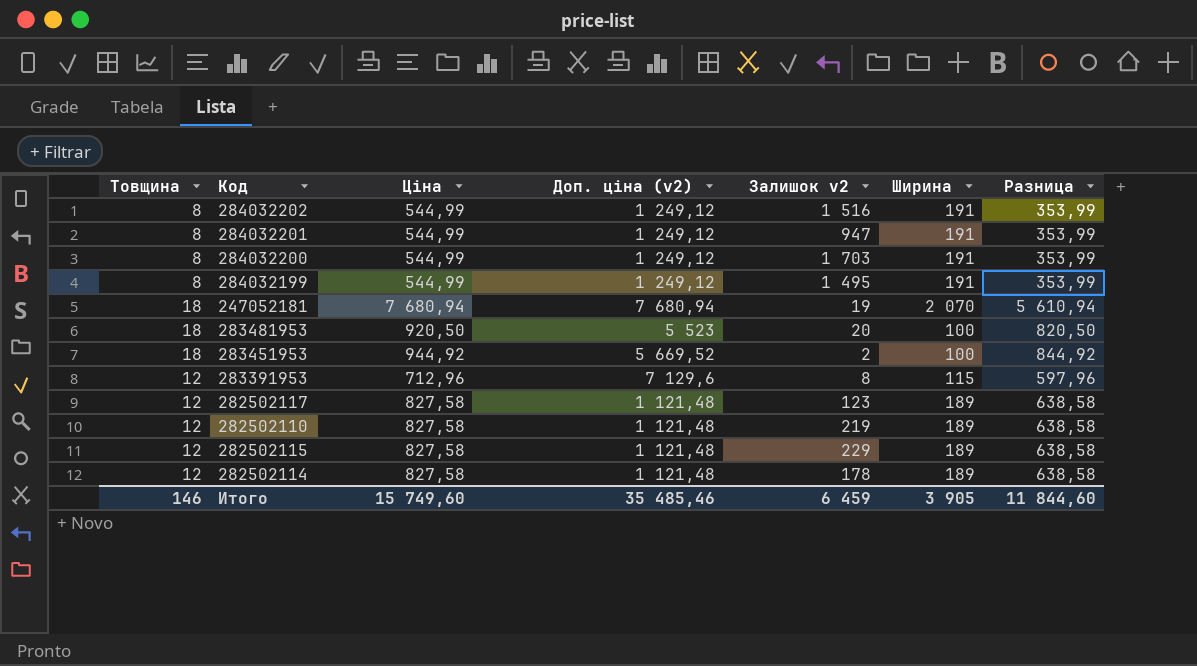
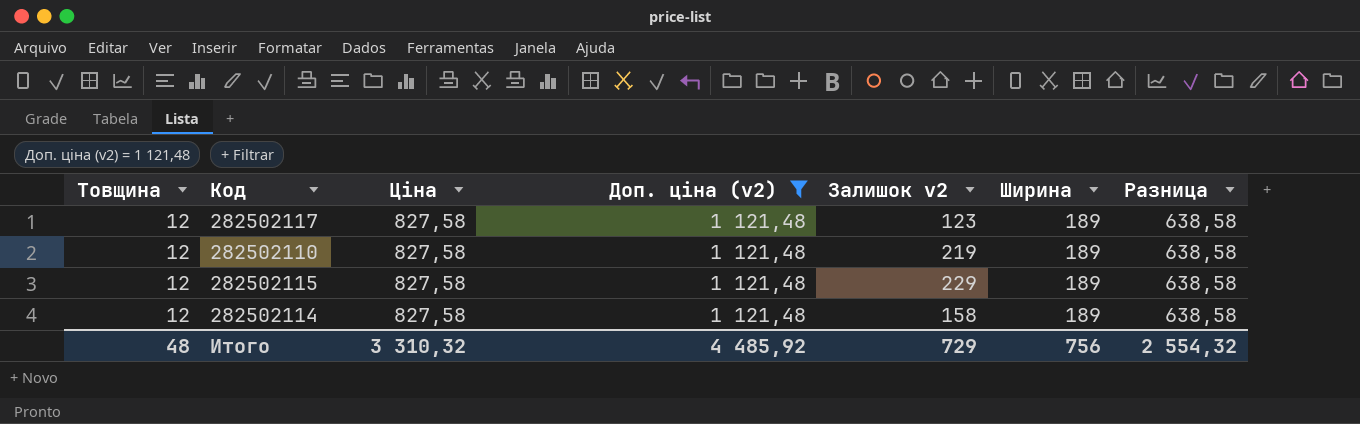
filter: none -> Доп. ціна (v2) = 1 121,48
282502114 | Залишок v2: 178 -> 158
Итого | Товщина: 146 -> 48
Итого | Ціна: 15 749,60 -> 3 310,32
Итого | Доп. ціна (v2): 35 485,46 -> 4 485,92
Итого | Залишок v2: 6 459 -> 729
Итого | Ширина: 3 905 -> 756
Итого | Разница: 11 844,60 -> 2 554,32

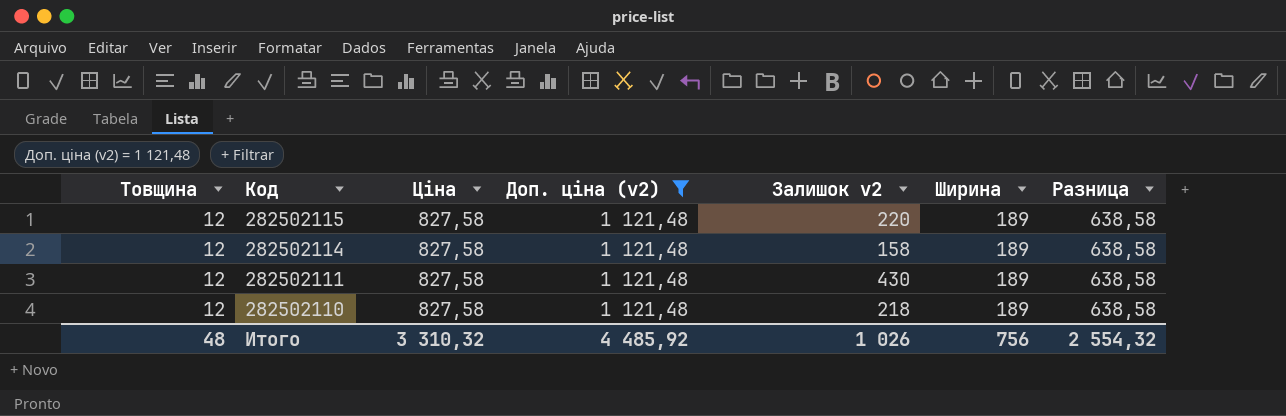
row order: none -> Код descending
row 282502117: 12 | 827,58 | 1 121,48 | 123 | 189 | 638,58 -> none
282502115 | Залишок v2: 229 -> 220
row 282502111: none -> 12 | 827,58 | 1 121,48 | 430 | 189 | 638,58
282502110 | Залишок v2: 219 -> 218
Итого | Залишок v2: 729 -> 1 026

